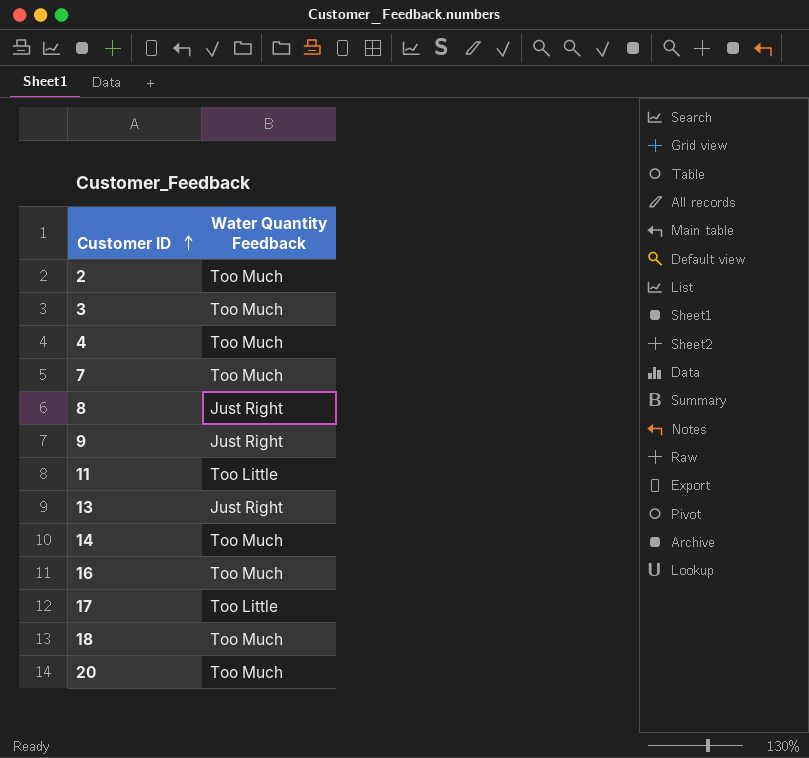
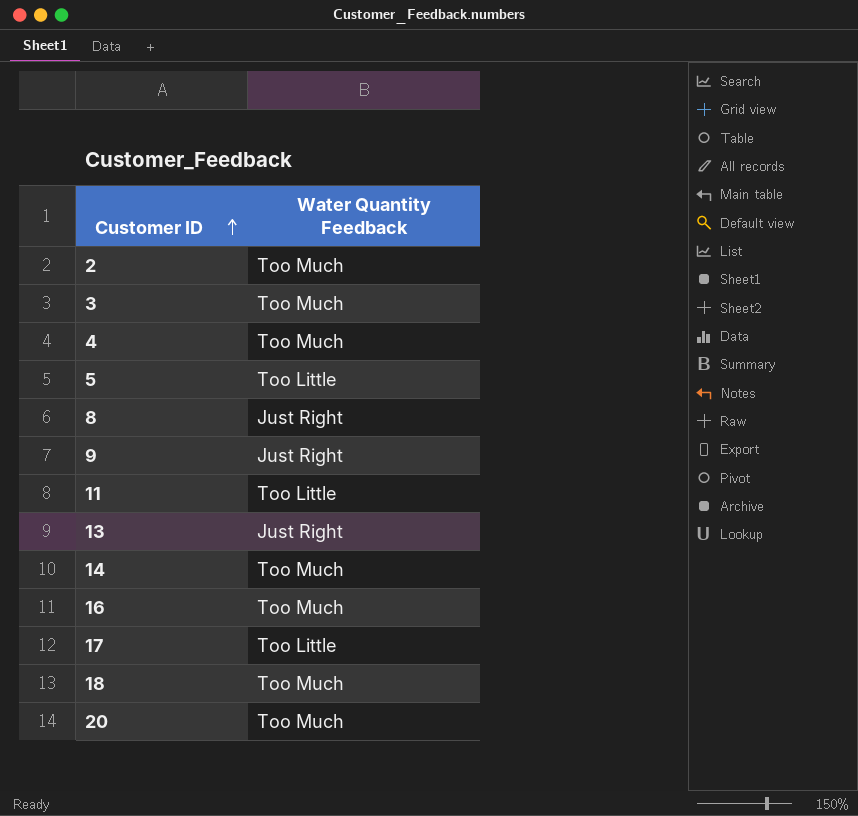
row 7: Too Much -> none
row 5: none -> Too Little

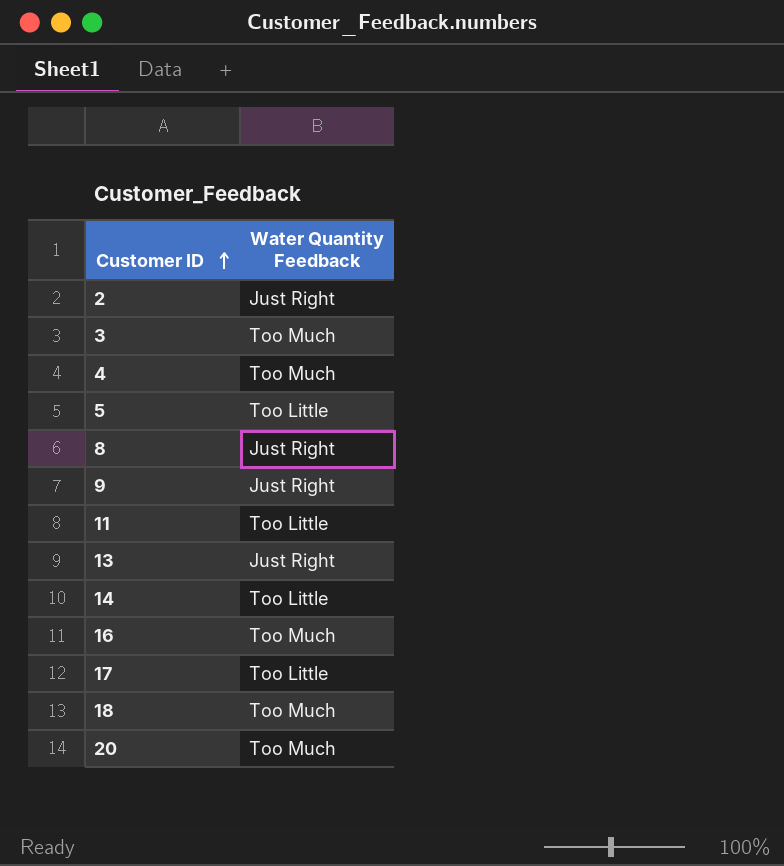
2 | Water Quantity Feedback: Too Much -> Just Right
14 | Water Quantity Feedback: Too Much -> Too Little

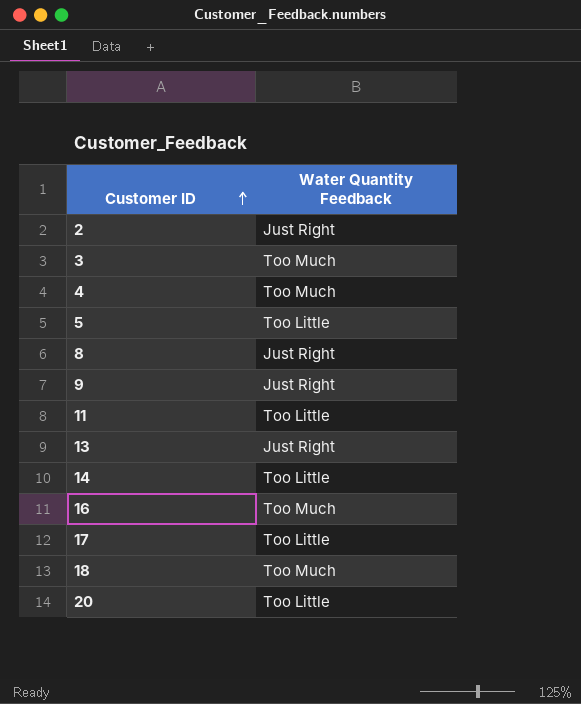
20 | Water Quantity Feedback: Too Much -> Too Little

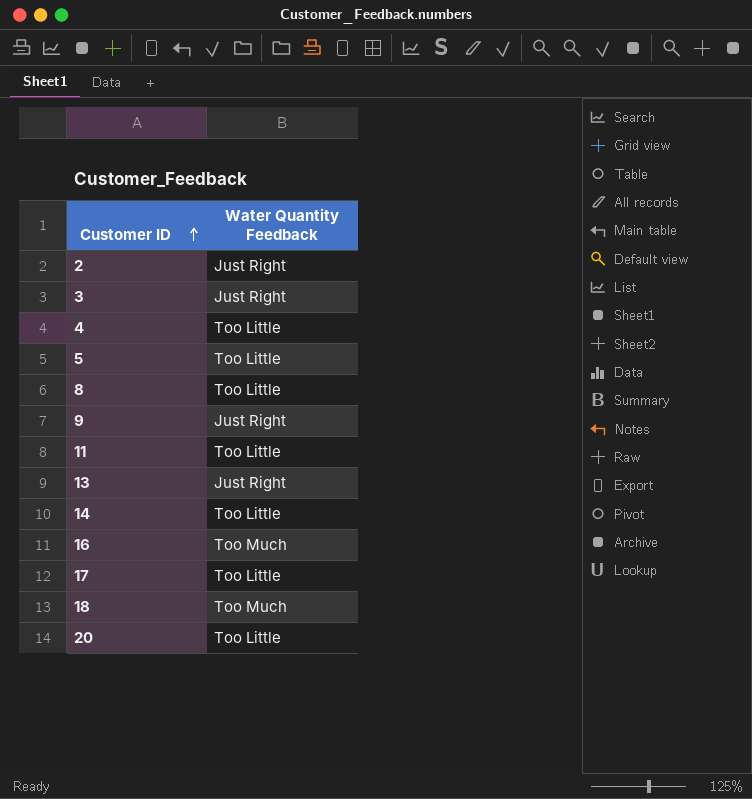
3 | Water Quantity Feedback: Too Much -> Just Right
4 | Water Quantity Feedback: Too Much -> Too Little
8 | Water Quantity Feedback: Just Right -> Too Little

